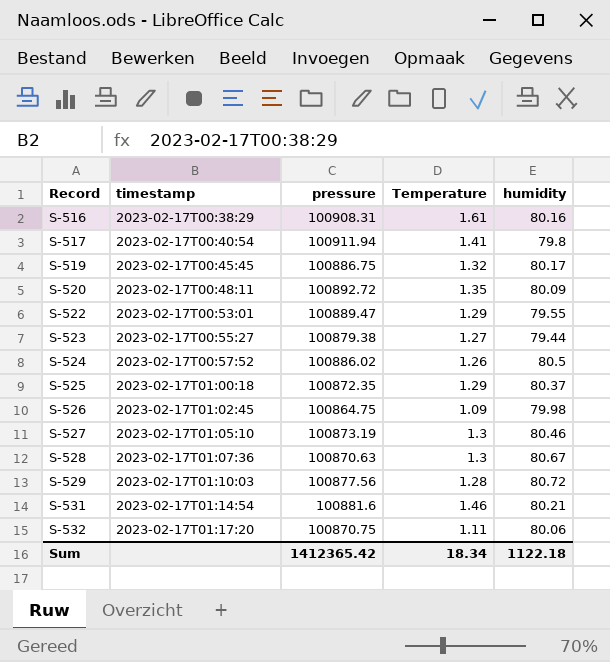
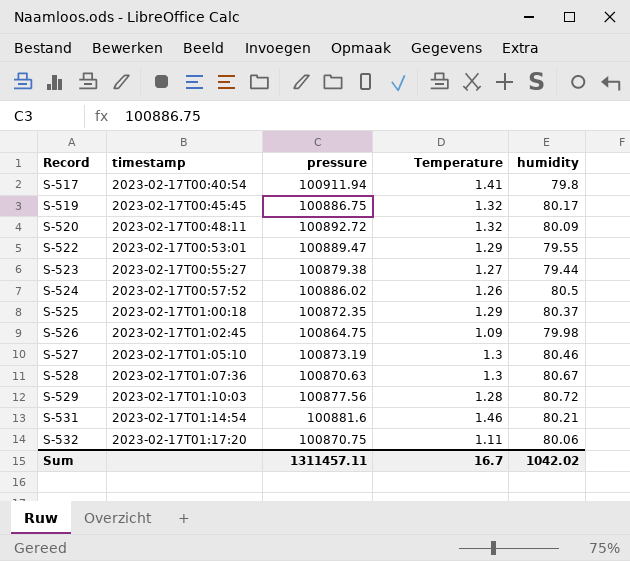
row S-516: 2023-02-17T00:38:29 | 100908.31 | 1.61 | 80.16 -> none
S-520 | Temperature: 1.35 -> 1.32
Sum | pressure: 1412365.42 -> 1311457.11
Sum | Temperature: 18.34 -> 16.7
Sum | humidity: 1122.18 -> 1042.02

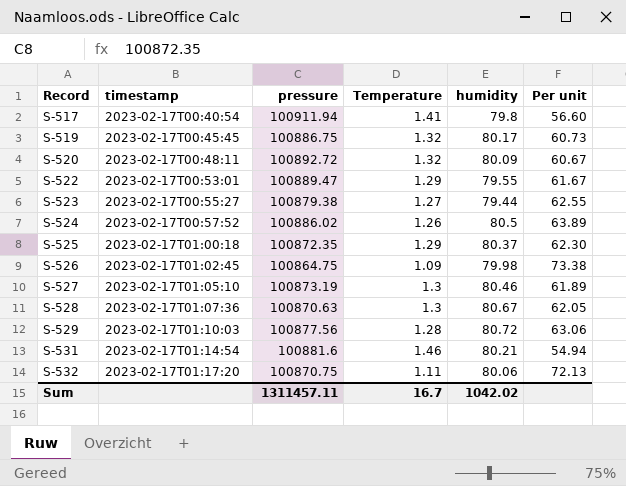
column Per unit | formula: none -> [humidity] / [Temperature]

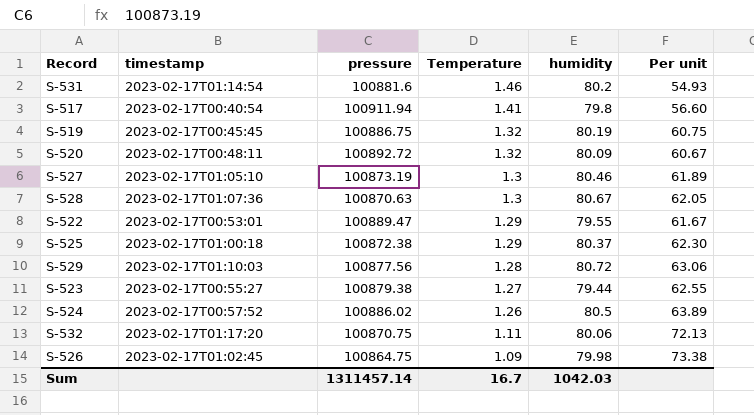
row order: Record ascending -> Temperature descending
S-531 | humidity: 80.21 -> 80.2
S-531 | Per unit: 54.94 -> 54.93
S-519 | humidity: 80.17 -> 80.19
S-519 | Per unit: 60.73 -> 60.75
S-525 | pressure: 100872.35 -> 100872.38
Sum | pressure: 1311457.11 -> 1311457.14
Sum | humidity: 1042.02 -> 1042.03

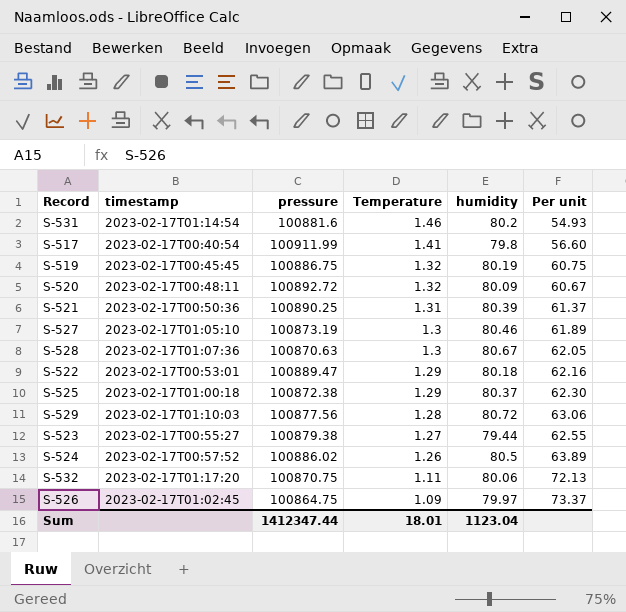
S-517 | pressure: 100911.94 -> 100911.99
row S-521: none -> 2023-02-17T00:50:36 | 100890.25 | 1.31 | 80.39 | 61.37
S-522 | humidity: 79.55 -> 80.18
S-522 | Per unit: 61.67 -> 62.16
S-526 | humidity: 79.98 -> 79.97
S-526 | Per unit: 73.38 -> 73.37
Sum | pressure: 1311457.14 -> 1412347.44
Sum | Temperature: 16.7 -> 18.01
Sum | humidity: 1042.03 -> 1123.04

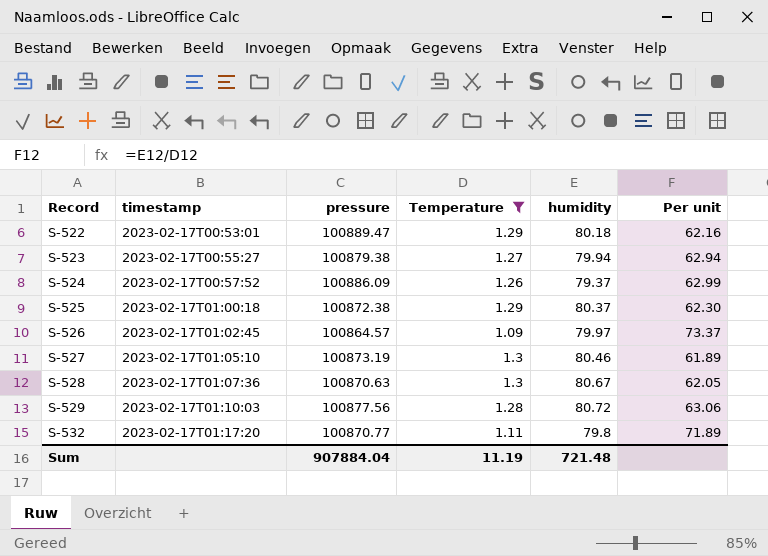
filter: none -> Temperature <= 1.3
row order: Temperature descending -> Record ascending
S-523 | humidity: 79.44 -> 79.94
S-523 | Per unit: 62.55 -> 62.94
S-524 | pressure: 100886.02 -> 100886.09
S-524 | humidity: 80.5 -> 79.37
S-524 | Per unit: 63.89 -> 62.99
S-526 | pressure: 100864.75 -> 100864.57
S-532 | pressure: 100870.75 -> 100870.77
S-532 | humidity: 80.06 -> 79.8
S-532 | Per unit: 72.13 -> 71.89
Sum | pressure: 1412347.44 -> 907884.04
Sum | Temperature: 18.01 -> 11.19
Sum | humidity: 1123.04 -> 721.48

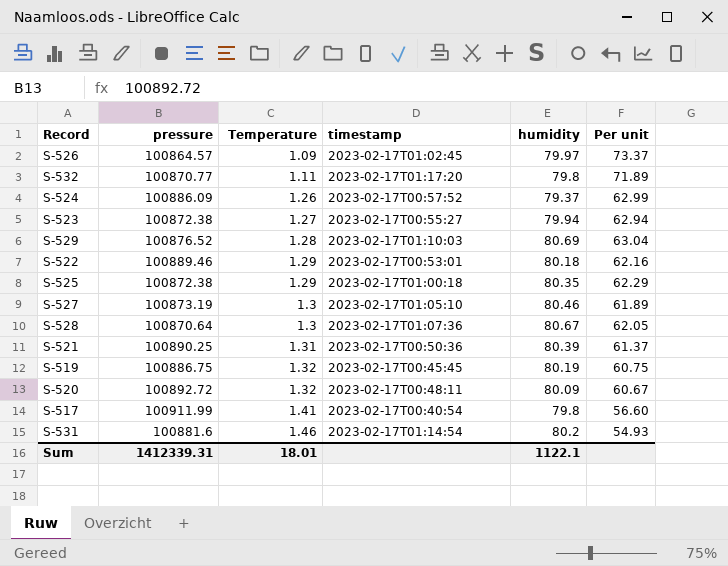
filter: Temperature <= 1.3 -> none
row order: Record ascending -> Temperature ascending
column timestamp | position: 2 -> 4
S-523 | pressure: 100879.38 -> 100872.38
S-529 | pressure: 100877.56 -> 100876.52
S-529 | humidity: 80.72 -> 80.69
S-529 | Per unit: 63.06 -> 63.04
S-522 | pressure: 100889.47 -> 100889.46
S-525 | humidity: 80.37 -> 80.35
S-525 | Per unit: 62.30 -> 62.29
S-528 | pressure: 100870.63 -> 100870.64
Sum | pressure: 907884.04 -> 1412339.31
Sum | Temperature: 11.19 -> 18.01
Sum | humidity: 721.48 -> 1122.1

